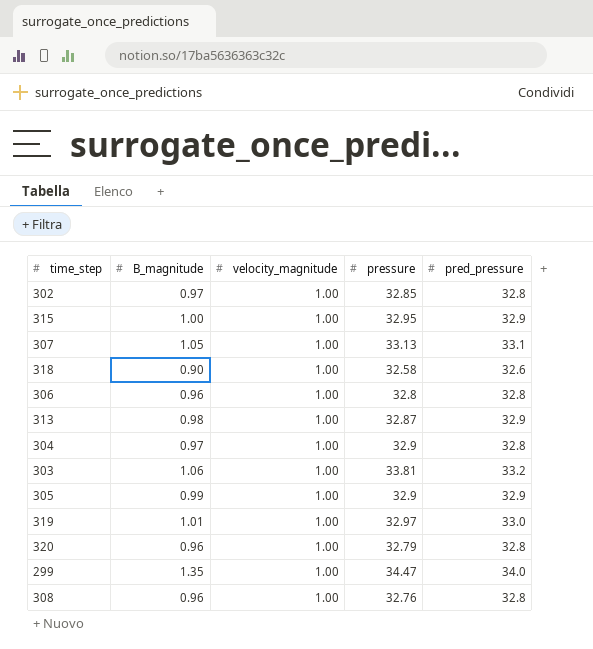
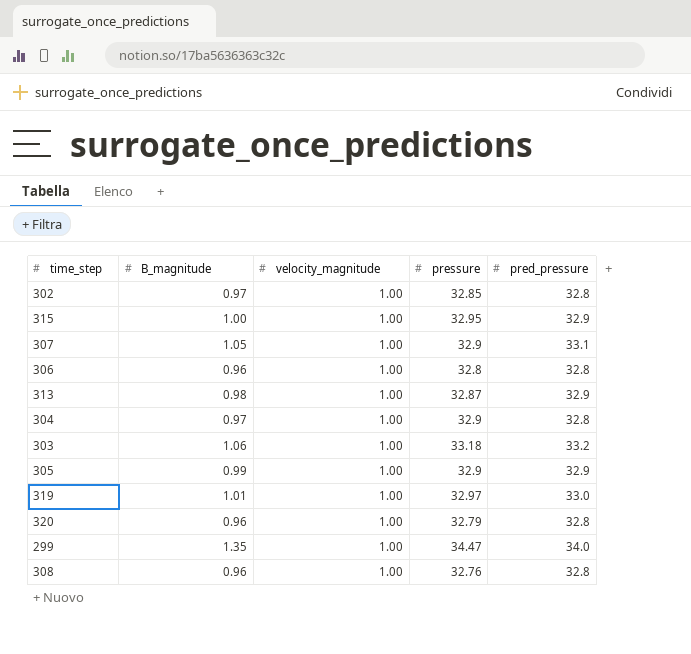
row 318: 0.90 | 1.00 | 32.58 | 32.6 -> none
307 | pressure: 33.13 -> 32.9
303 | pressure: 33.81 -> 33.18

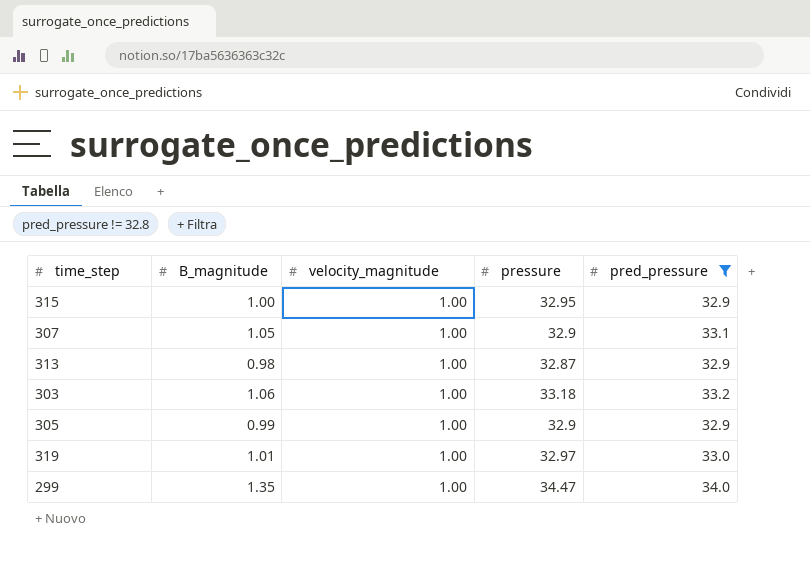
filter: none -> pred_pressure != 32.8

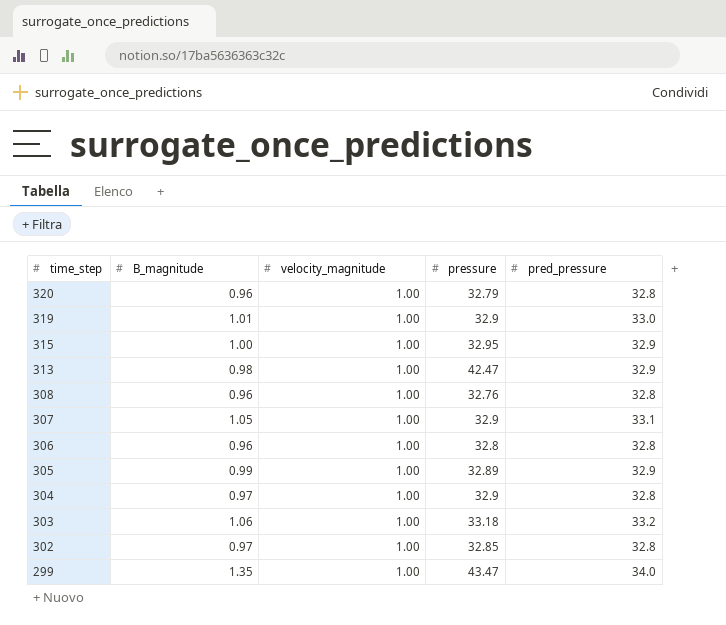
filter: pred_pressure != 32.8 -> none
row order: none -> time_step descending
319 | pressure: 32.97 -> 32.9
313 | pressure: 32.87 -> 42.47
305 | pressure: 32.9 -> 32.89
299 | pressure: 34.47 -> 43.47

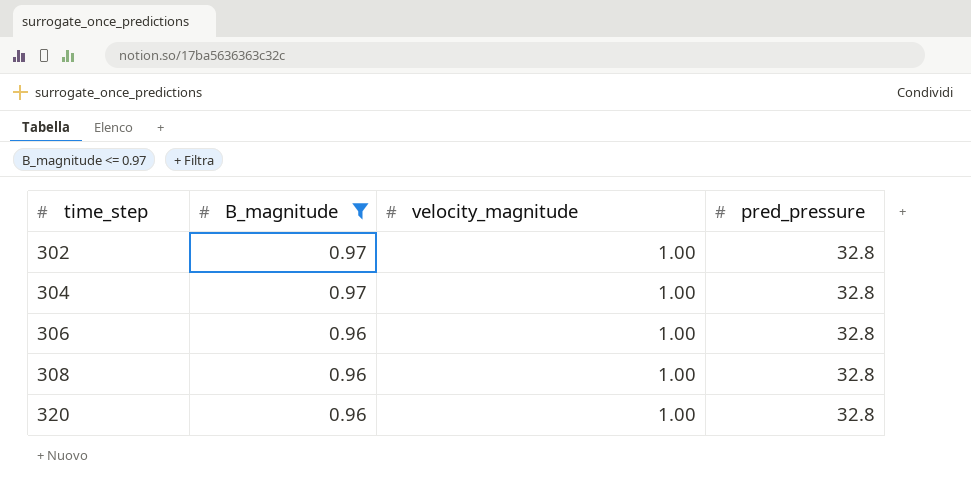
filter: none -> B_magnitude <= 0.97
row order: time_step descending -> time_step ascending
column pressure | position: 4 -> none

